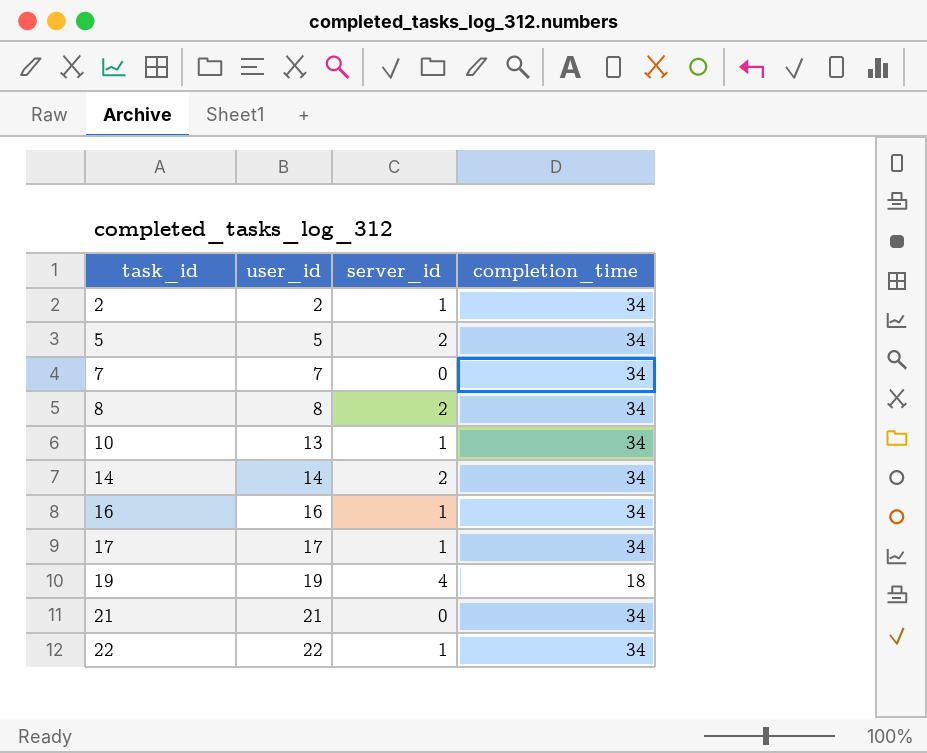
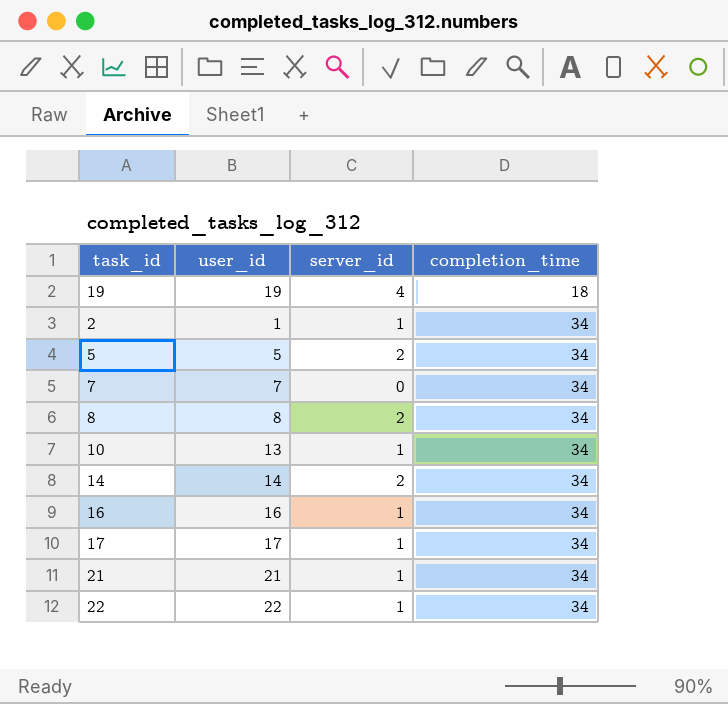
row order: task_id ascending -> completion_time ascending
2 | user_id: 2 -> 1
21 | server_id: 0 -> 1

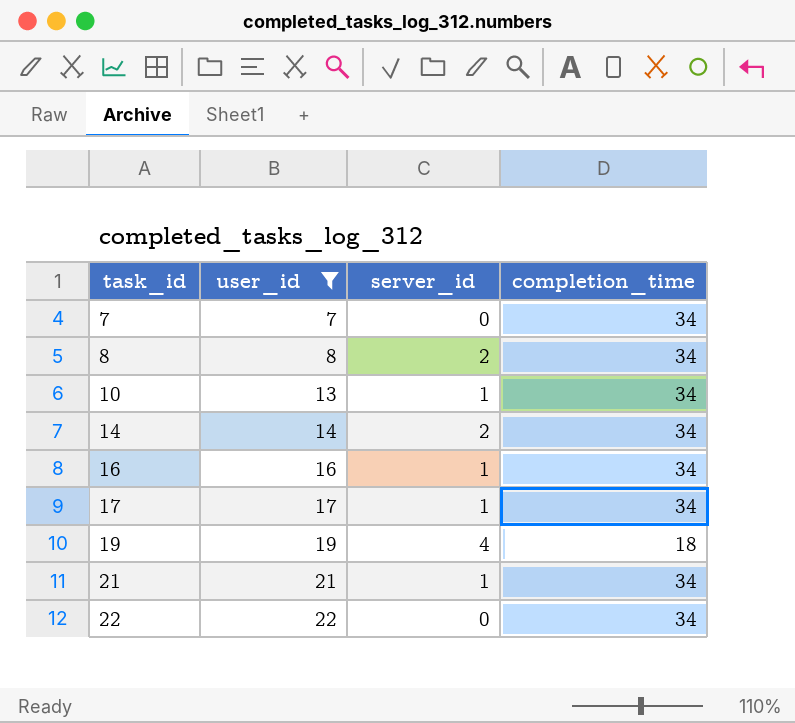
filter: none -> user_id >= 7
row order: completion_time ascending -> task_id ascending
22 | server_id: 1 -> 0

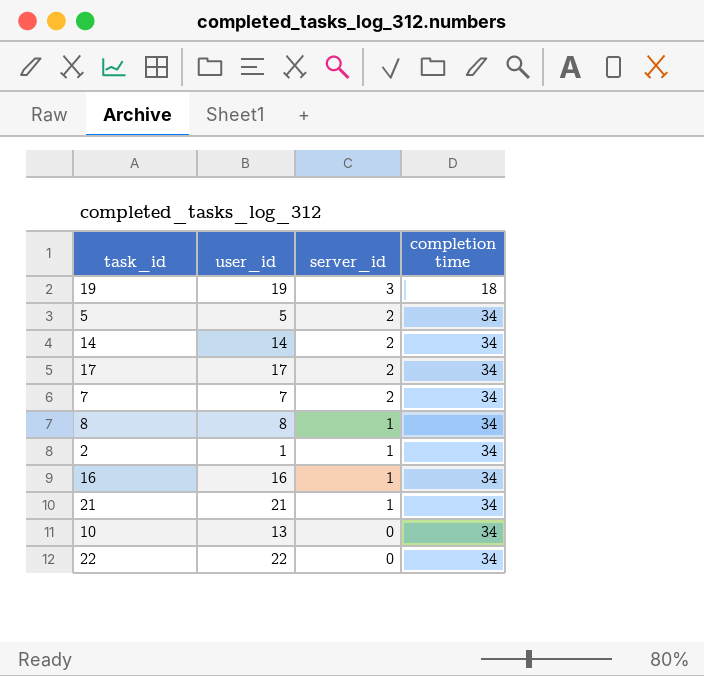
filter: user_id >= 7 -> none
row order: task_id ascending -> server_id descending
column name: completion_time -> completion time
19 | server_id: 4 -> 3
17 | server_id: 1 -> 2
7 | server_id: 0 -> 2
8 | server_id: 2 -> 1
10 | server_id: 1 -> 0

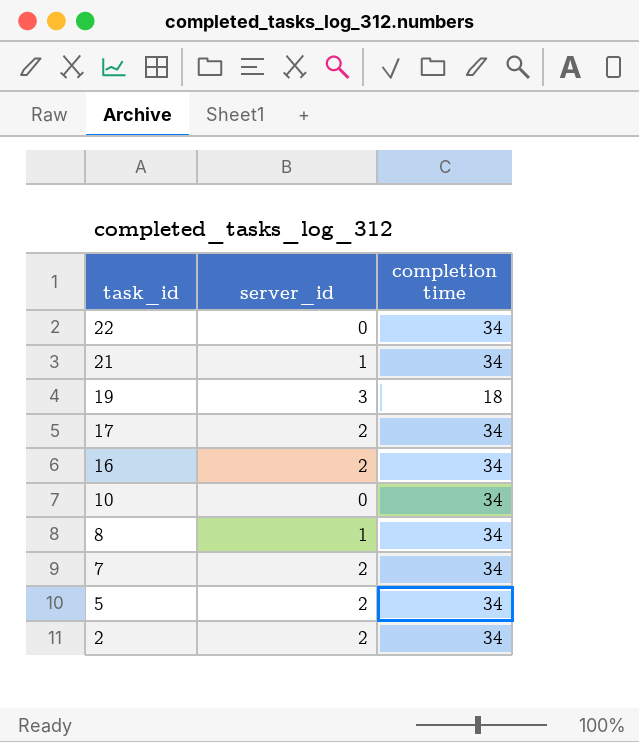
row order: server_id descending -> task_id descending
column user_id | position: 2 -> none
row 14: 14 | 2 | 34 -> none
16 | server_id: 1 -> 2
2 | server_id: 1 -> 2

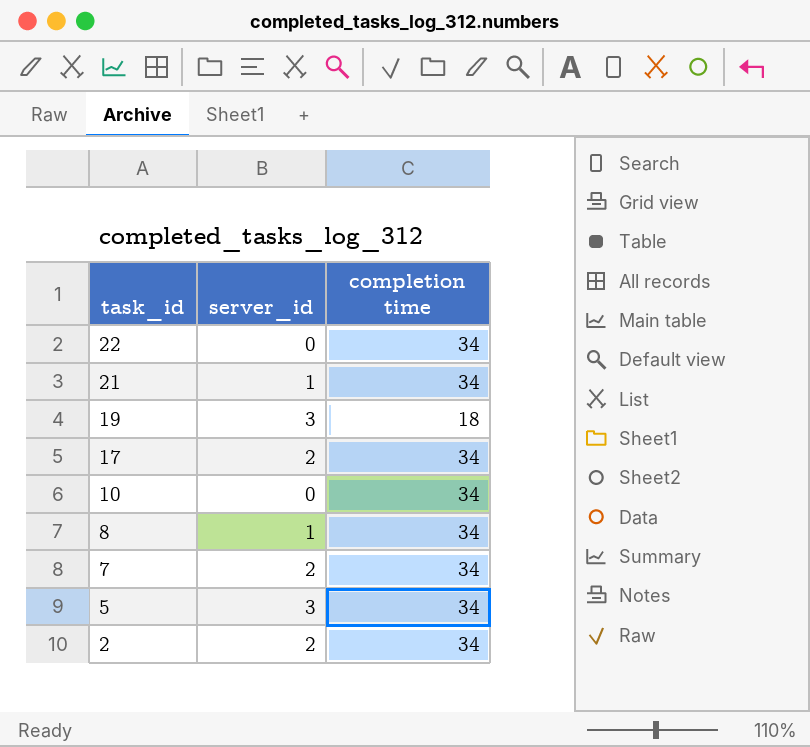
row 16: 2 | 34 -> none
5 | server_id: 2 -> 3

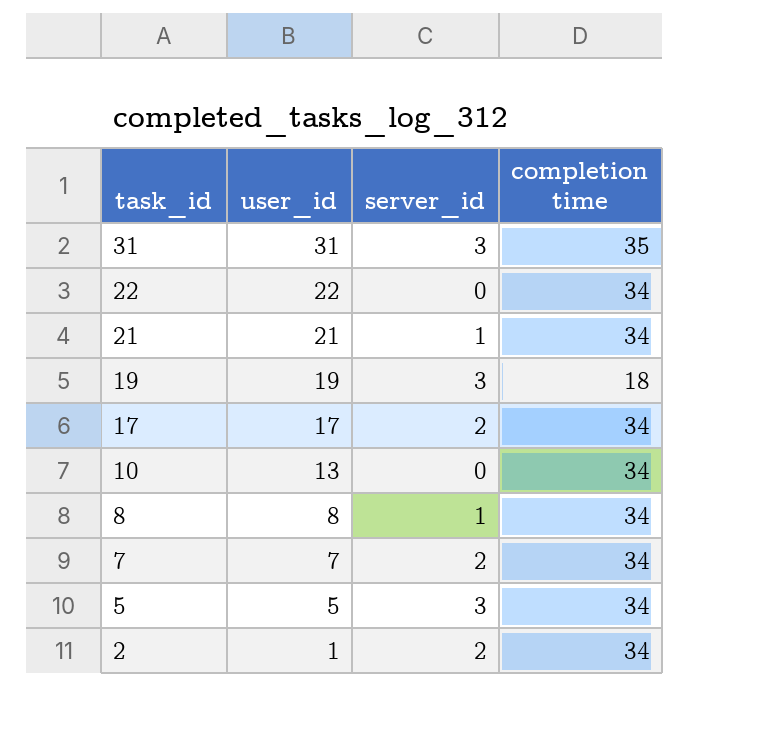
column user_id | position: none -> 2
row 31: none -> 31 | 3 | 35

